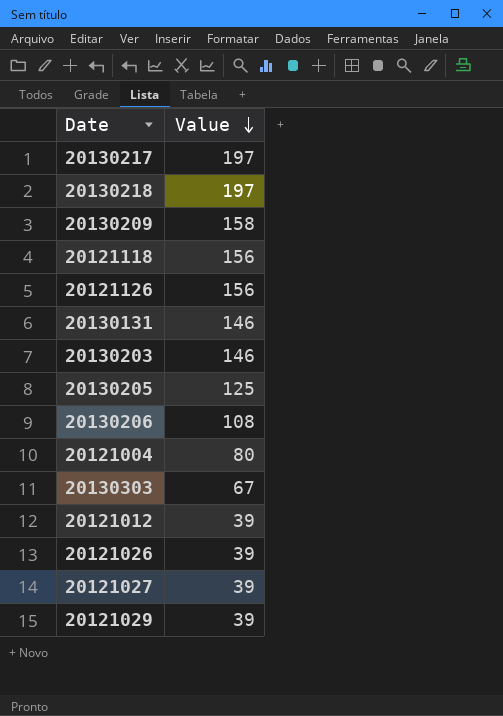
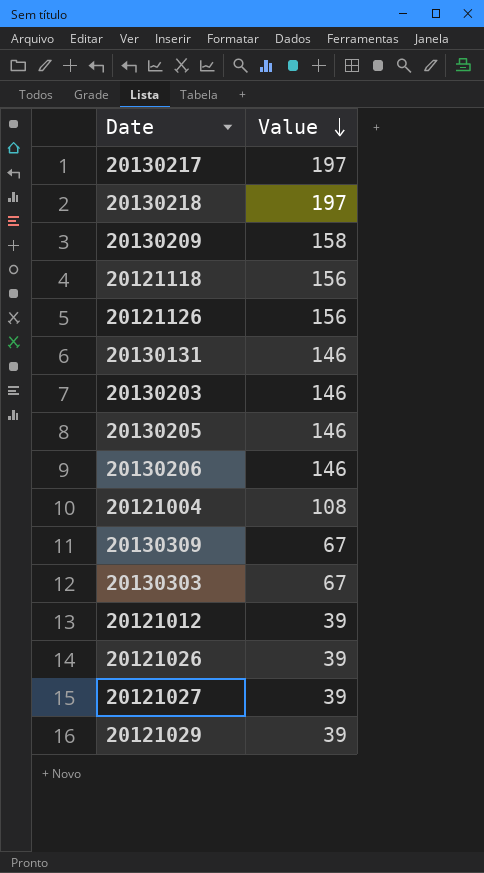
20130205 | Value: 125 -> 146
20130206 | Value: 108 -> 146
20121004 | Value: 80 -> 108
row 20130309: none -> 67

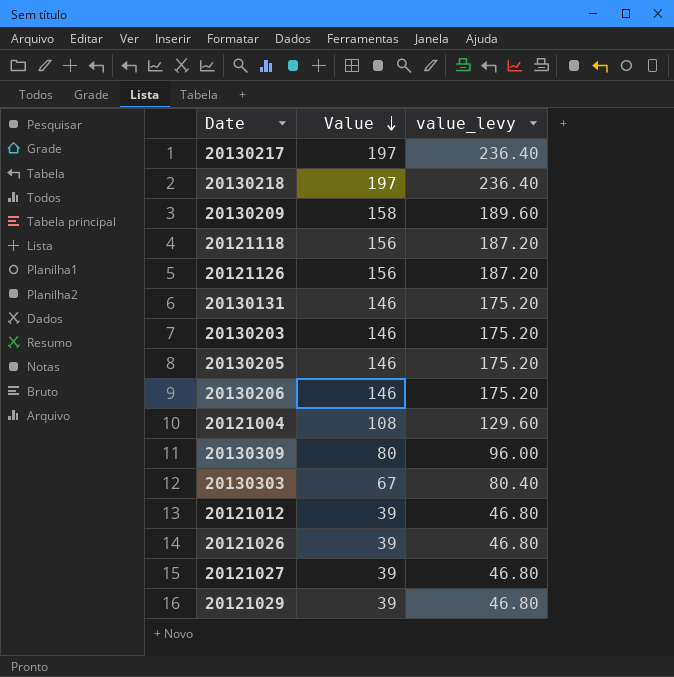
column value_levy | formula: none -> [Value] * 1.2
20130309 | Value: 67 -> 80

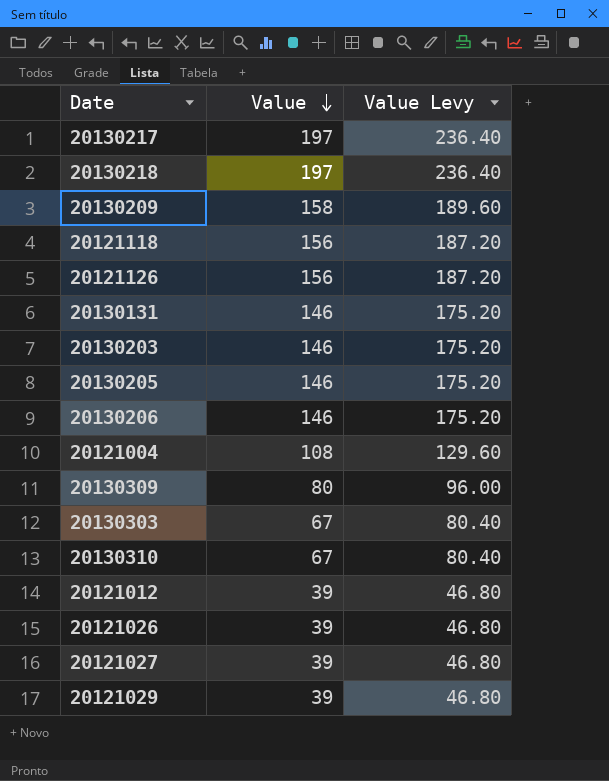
column name: value_levy -> Value Levy
row 20130310: none -> 67 | 80.40

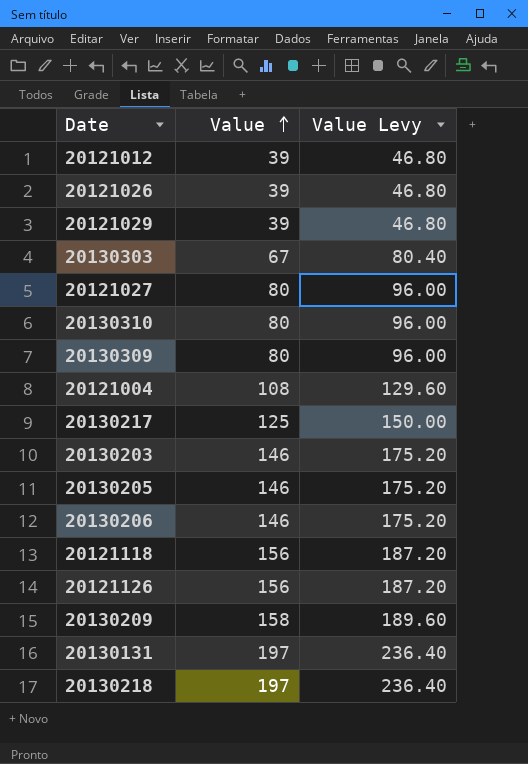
row order: Value descending -> Value ascending
20121027 | Value: 39 -> 80
20121027 | Value Levy: 46.80 -> 96.00
20130310 | Value: 67 -> 80
20130310 | Value Levy: 80.40 -> 96.00
20130217 | Value: 197 -> 125
20130217 | Value Levy: 236.40 -> 150.00
20130131 | Value: 146 -> 197
20130131 | Value Levy: 175.20 -> 236.40

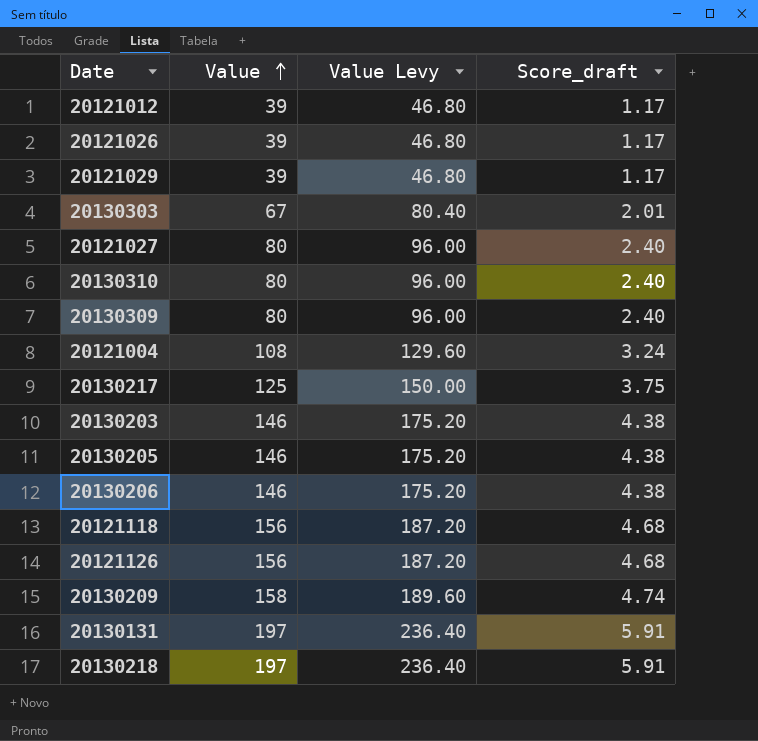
column Score_draft | formula: none -> [Value] * 0.03

